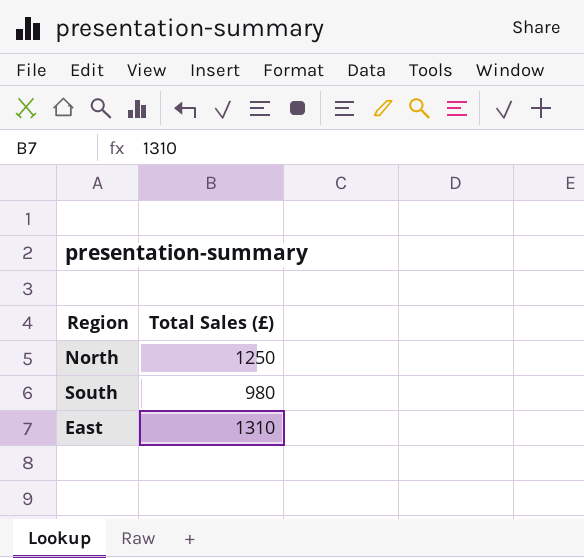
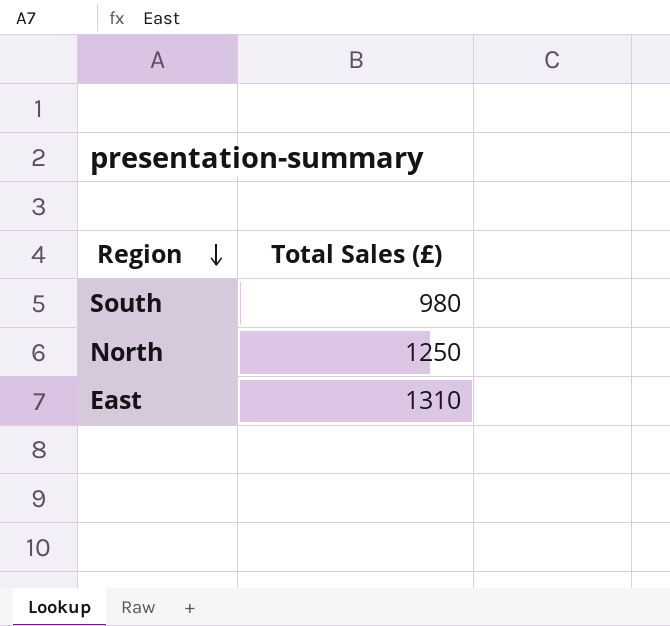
row order: none -> Region descending

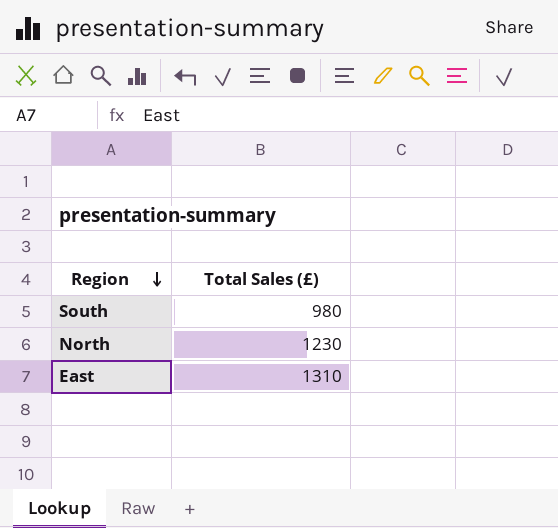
North | Total Sales (£): 1250 -> 1230

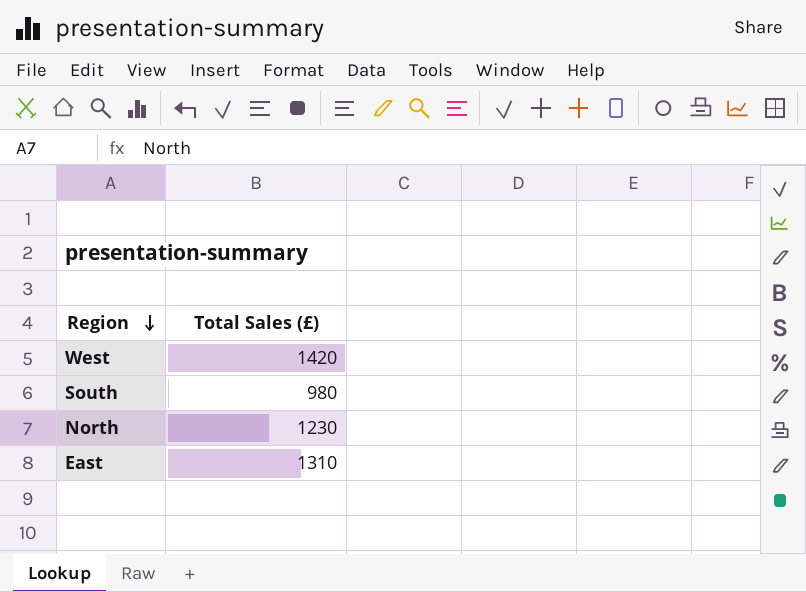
row West: none -> 1420

